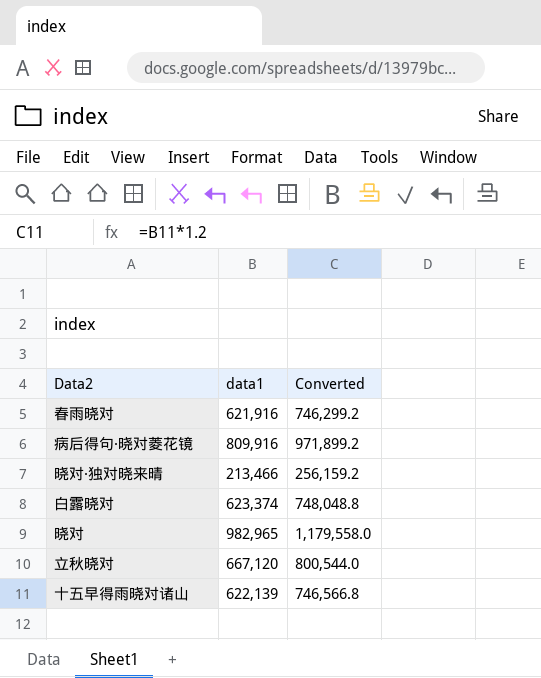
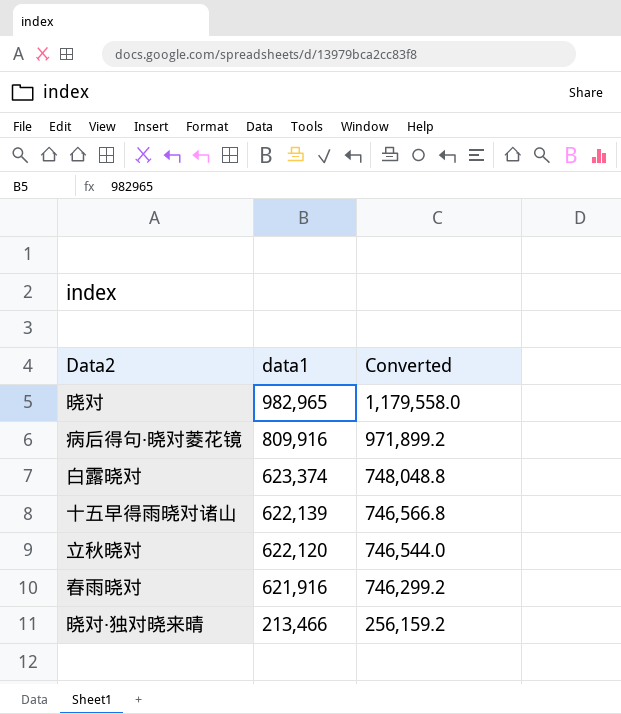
row order: none -> data1 descending
立秋晓对 | data1: 667,120 -> 622,120
立秋晓对 | Converted: 800,544.0 -> 746,544.0

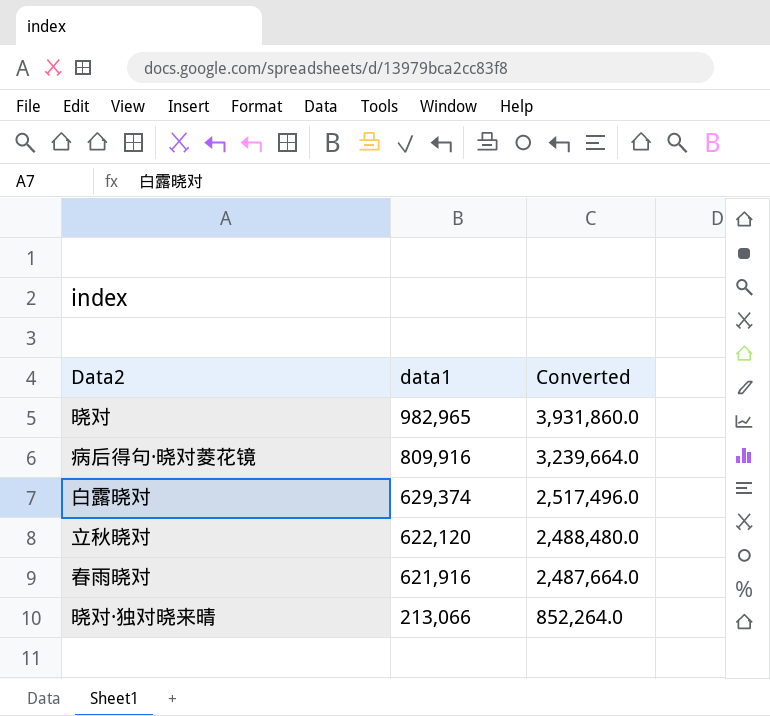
column Converted | formula: [data1] * 1.2 -> [data1] * 4
row 十五早得雨晓对诸山: 622,139 | 746,566.8 -> none
白露晓对 | data1: 623,374 -> 629,374
晓对·独对晓来晴 | data1: 213,466 -> 213,066

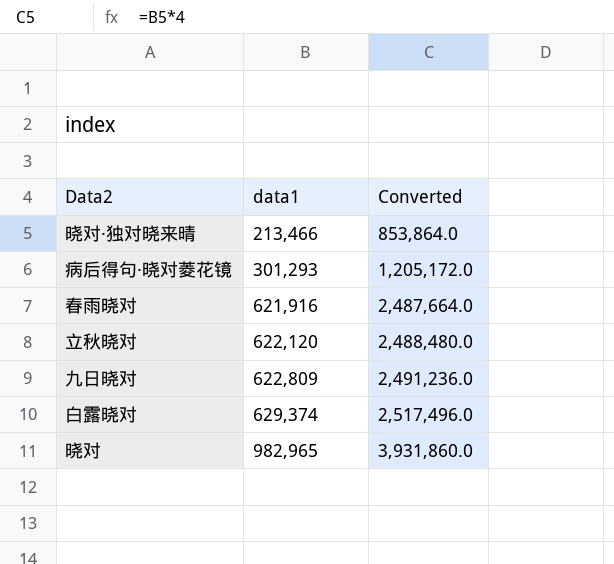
row order: data1 descending -> data1 ascending
晓对·独对晓来晴 | data1: 213,066 -> 213,466
晓对·独对晓来晴 | Converted: 852,264.0 -> 853,864.0
病后得句·晓对菱花镜 | data1: 809,916 -> 301,293
病后得句·晓对菱花镜 | Converted: 3,239,664.0 -> 1,205,172.0
row 九日晓对: none -> 622,809 | 2,491,236.0

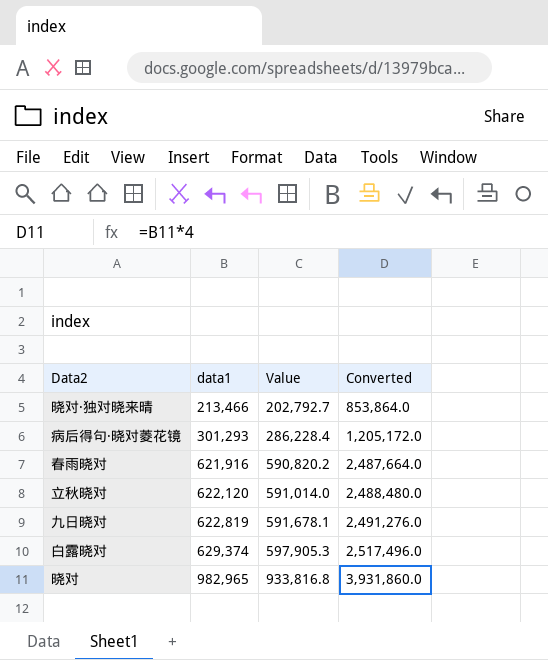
column Value | formula: none -> [data1] * 0.95
九日晓对 | data1: 622,809 -> 622,819
九日晓对 | Converted: 2,491,236.0 -> 2,491,276.0

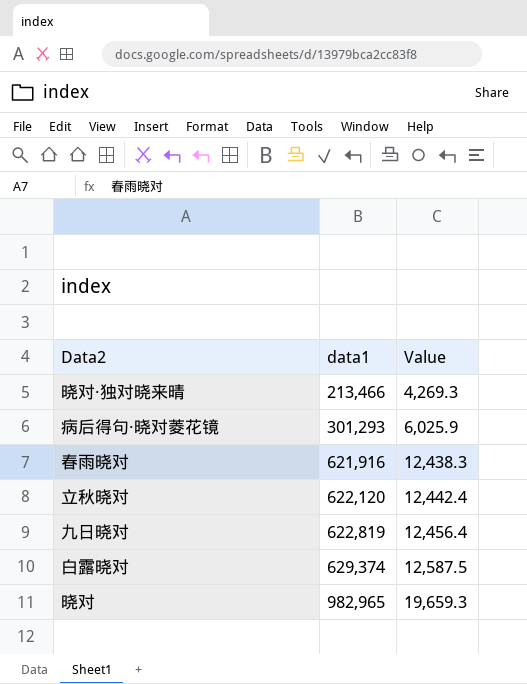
column Converted | formula: [data1] * 4 -> none
column Value | formula: [data1] * 0.95 -> [data1] * 0.02

